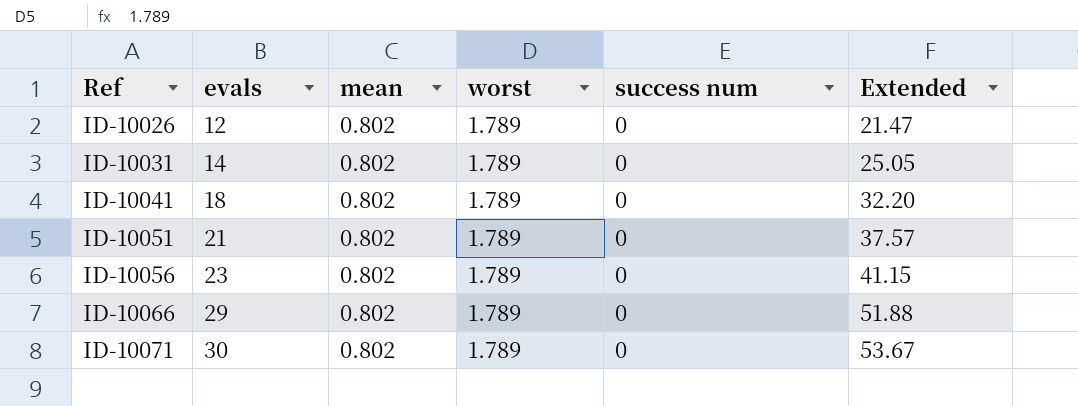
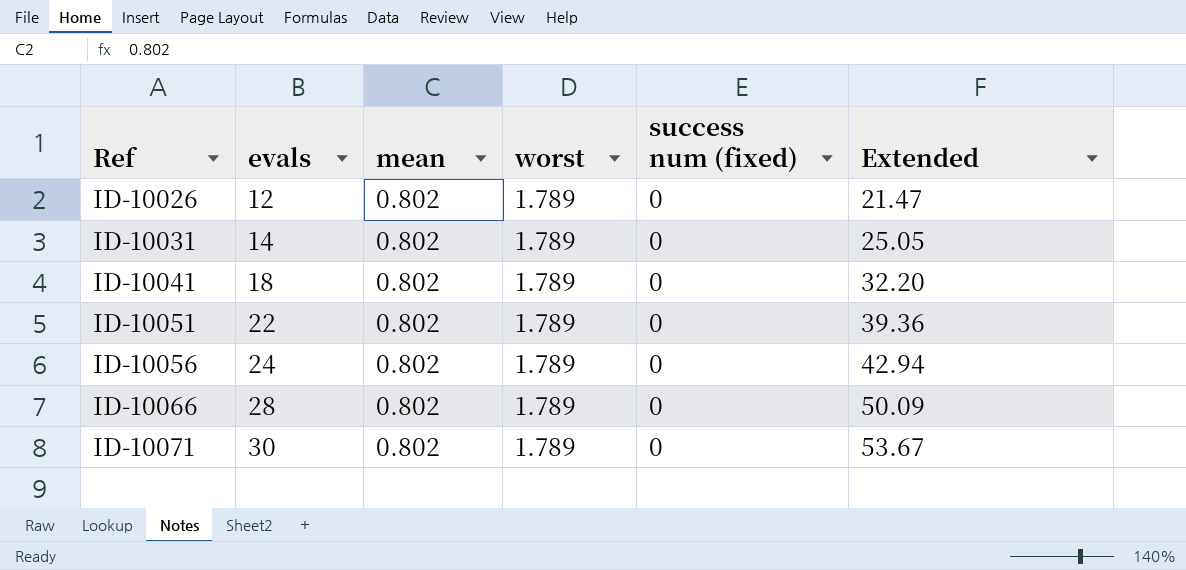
column name: success num -> success num (fixed)
ID-10051 | evals: 21 -> 22
ID-10051 | Extended: 37.57 -> 39.36
ID-10056 | evals: 23 -> 24
ID-10056 | Extended: 41.15 -> 42.94
ID-10066 | evals: 29 -> 28
ID-10066 | Extended: 51.88 -> 50.09

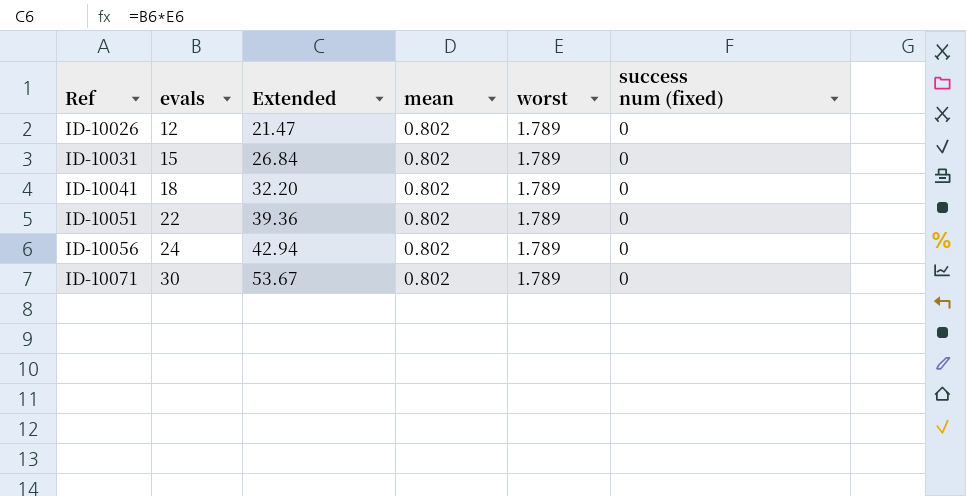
column Extended | position: 6 -> 3
row ID-10066: 28 | 0.802 | 1.789 | 0 | 50.09 -> none
ID-10031 | evals: 14 -> 15
ID-10031 | Extended: 25.05 -> 26.84

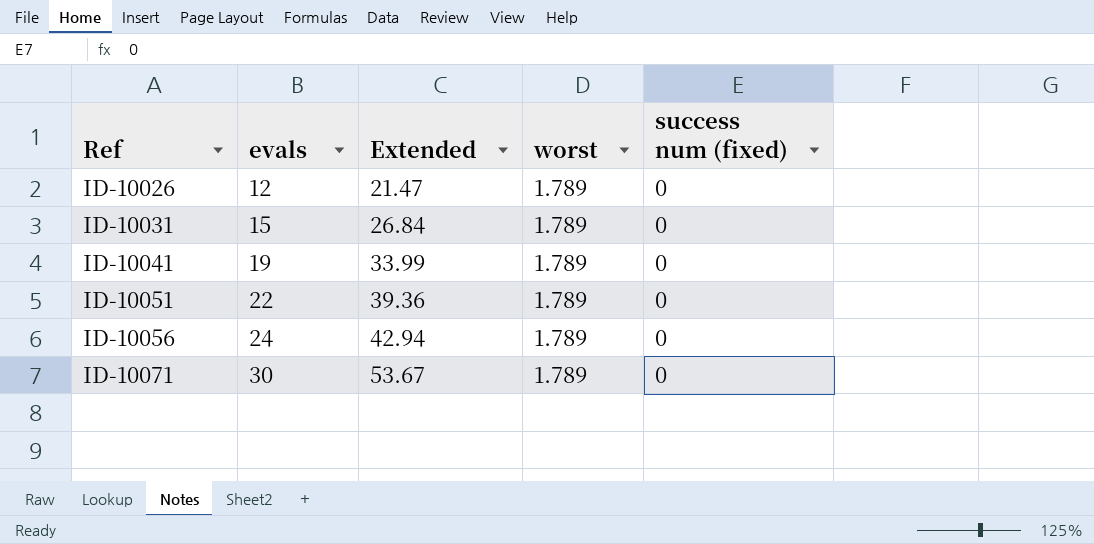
column mean | position: 4 -> none
ID-10041 | evals: 18 -> 19
ID-10041 | Extended: 32.20 -> 33.99

